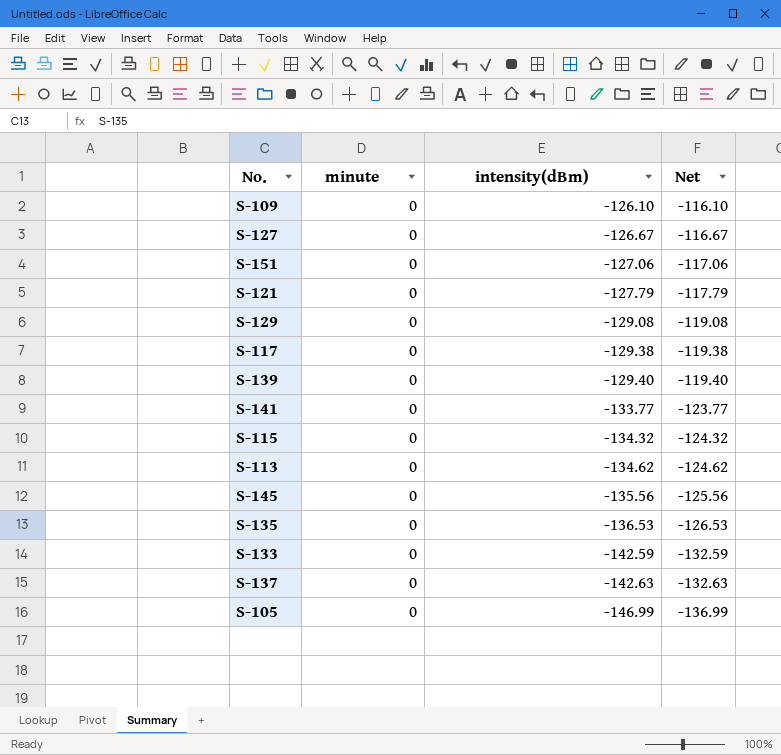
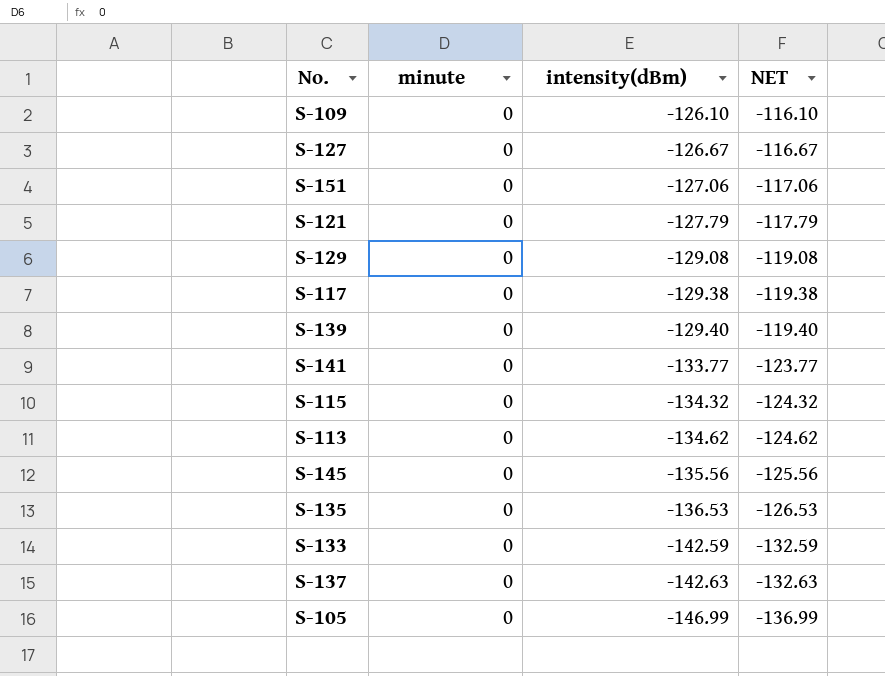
column name: Net -> NET

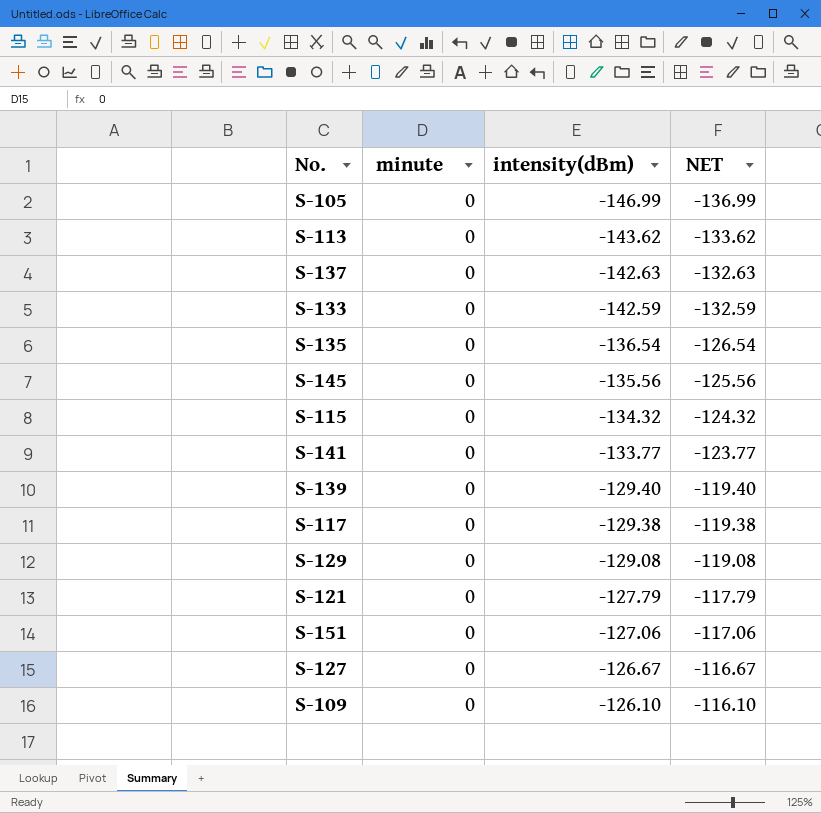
row order: intensity(dBm) descending -> intensity(dBm) ascending
S-113 | intensity(dBm): -134.62 -> -143.62
S-113 | NET: -124.62 -> -133.62
S-135 | intensity(dBm): -136.53 -> -136.54
S-135 | NET: -126.53 -> -126.54

